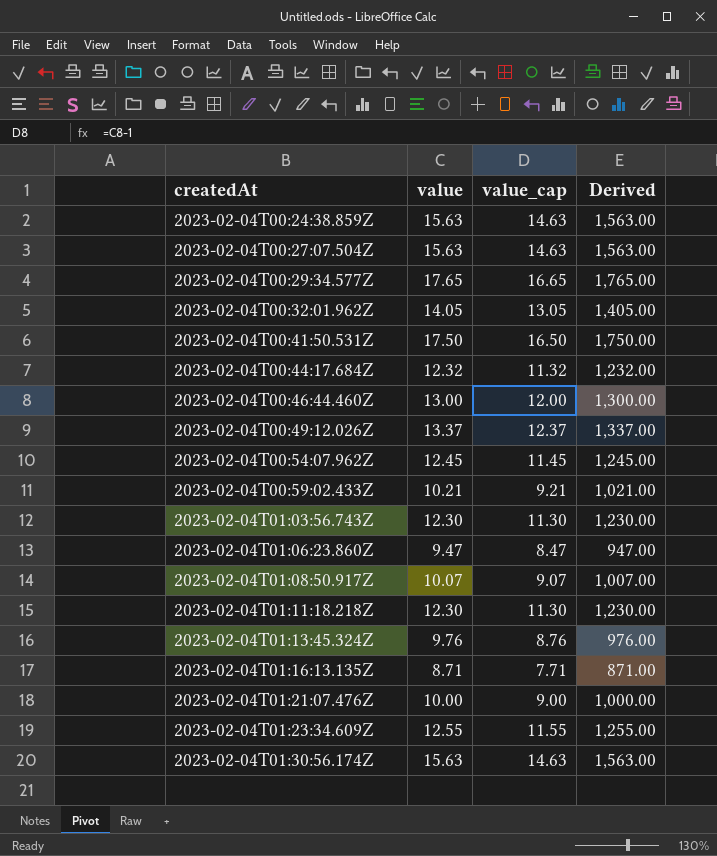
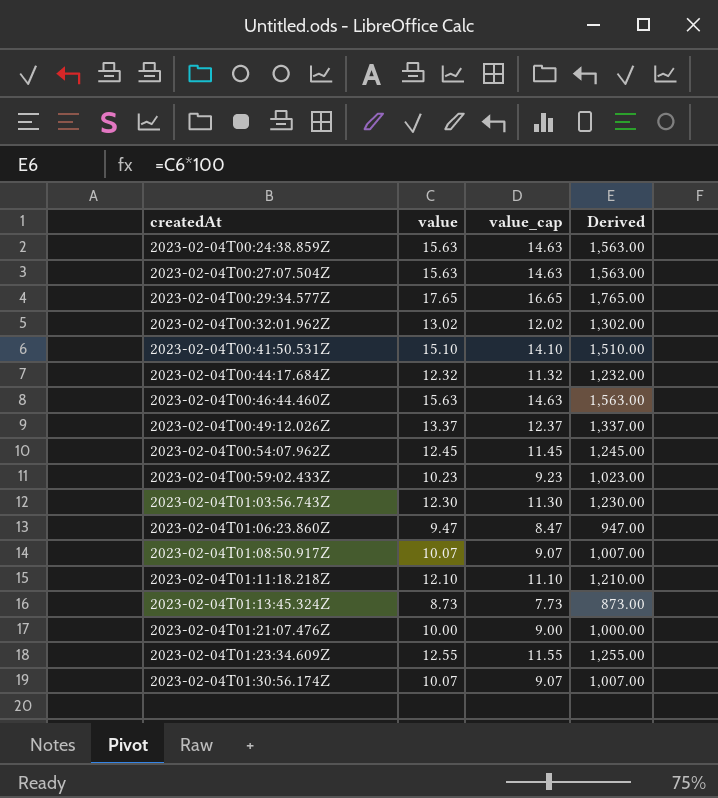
row 2023-02-04T01:16:13.135Z: 8.71 | 7.71 | 871.00 -> none
2023-02-04T00:32:01.962Z | value: 14.05 -> 13.02
2023-02-04T00:32:01.962Z | value_cap: 13.05 -> 12.02
2023-02-04T00:32:01.962Z | Derived: 1,405.00 -> 1,302.00
2023-02-04T00:41:50.531Z | value: 17.50 -> 15.10
2023-02-04T00:41:50.531Z | value_cap: 16.50 -> 14.10
2023-02-04T00:41:50.531Z | Derived: 1,750.00 -> 1,510.00
2023-02-04T00:46:44.460Z | value: 13.00 -> 15.63
2023-02-04T00:46:44.460Z | value_cap: 12.00 -> 14.63
2023-02-04T00:46:44.460Z | Derived: 1,300.00 -> 1,563.00
2023-02-04T00:59:02.433Z | value: 10.21 -> 10.23
2023-02-04T00:59:02.433Z | value_cap: 9.21 -> 9.23
2023-02-04T00:59:02.433Z | Derived: 1,021.00 -> 1,023.00
2023-02-04T01:11:18.218Z | value: 12.30 -> 12.10
2023-02-04T01:11:18.218Z | value_cap: 11.30 -> 11.10
2023-02-04T01:11:18.218Z | Derived: 1,230.00 -> 1,210.00
2023-02-04T01:13:45.324Z | value: 9.76 -> 8.73
2023-02-04T01:13:45.324Z | value_cap: 8.76 -> 7.73
2023-02-04T01:13:45.324Z | Derived: 976.00 -> 873.00
2023-02-04T01:30:56.174Z | value: 15.63 -> 10.07
2023-02-04T01:30:56.174Z | value_cap: 14.63 -> 9.07
2023-02-04T01:30:56.174Z | Derived: 1,563.00 -> 1,007.00

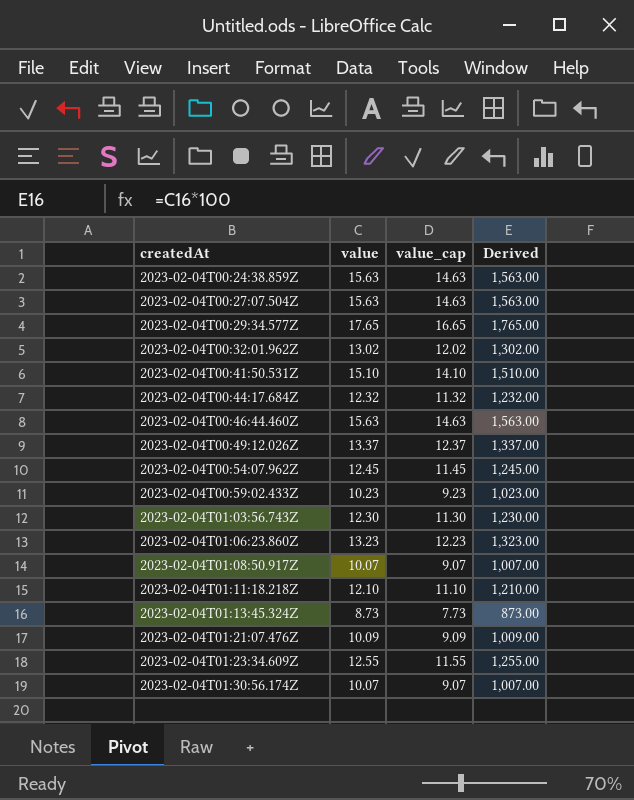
2023-02-04T01:06:23.860Z | value: 9.47 -> 13.23
2023-02-04T01:06:23.860Z | value_cap: 8.47 -> 12.23
2023-02-04T01:06:23.860Z | Derived: 947.00 -> 1,323.00
2023-02-04T01:21:07.476Z | value: 10.00 -> 10.09
2023-02-04T01:21:07.476Z | value_cap: 9.00 -> 9.09
2023-02-04T01:21:07.476Z | Derived: 1,000.00 -> 1,009.00

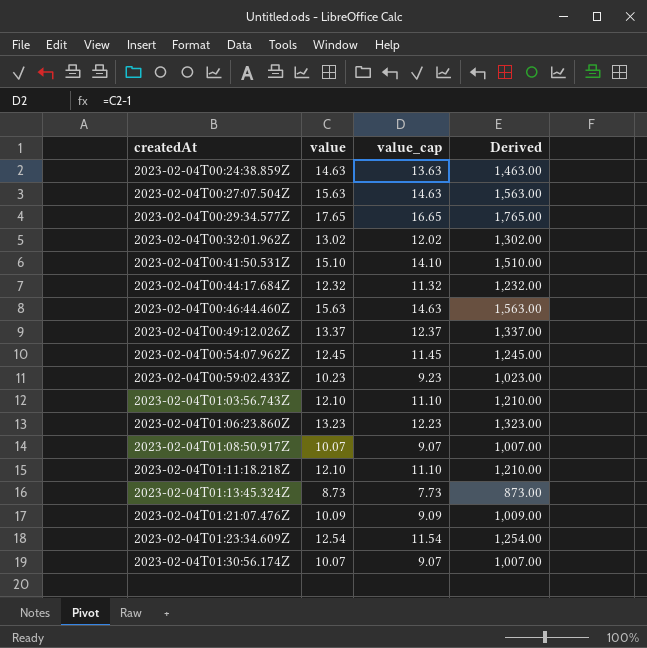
2023-02-04T00:24:38.859Z | value: 15.63 -> 14.63
2023-02-04T00:24:38.859Z | value_cap: 14.63 -> 13.63
2023-02-04T00:24:38.859Z | Derived: 1,563.00 -> 1,463.00
2023-02-04T01:03:56.743Z | value: 12.30 -> 12.10
2023-02-04T01:03:56.743Z | value_cap: 11.30 -> 11.10
2023-02-04T01:03:56.743Z | Derived: 1,230.00 -> 1,210.00
2023-02-04T01:23:34.609Z | value: 12.55 -> 12.54
2023-02-04T01:23:34.609Z | value_cap: 11.55 -> 11.54
2023-02-04T01:23:34.609Z | Derived: 1,255.00 -> 1,254.00

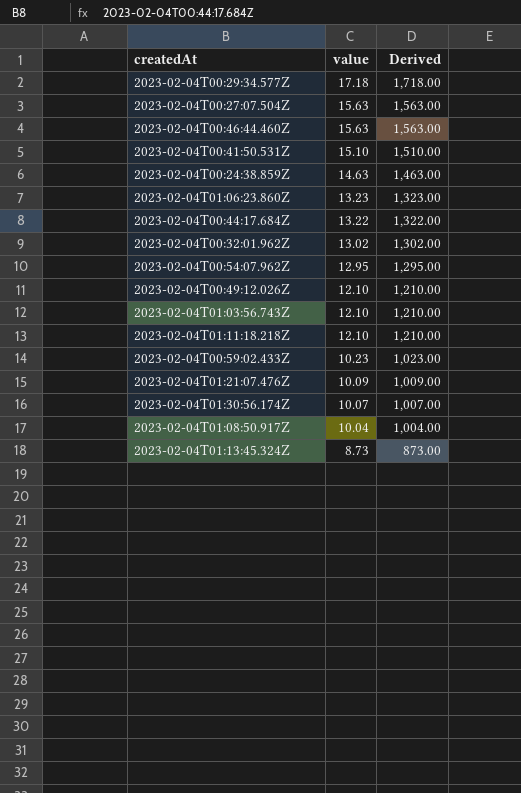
row order: createdAt ascending -> value descending
column value_cap | formula: [value] - 1 -> none
row 2023-02-04T01:23:34.609Z: 12.54 | 11.54 | 1,254.00 -> none
2023-02-04T00:29:34.577Z | value: 17.65 -> 17.18
2023-02-04T00:29:34.577Z | Derived: 1,765.00 -> 1,718.00
2023-02-04T00:44:17.684Z | value: 12.32 -> 13.22
2023-02-04T00:44:17.684Z | Derived: 1,232.00 -> 1,322.00
2023-02-04T00:54:07.962Z | value: 12.45 -> 12.95
2023-02-04T00:54:07.962Z | Derived: 1,245.00 -> 1,295.00
2023-02-04T00:49:12.026Z | value: 13.37 -> 12.10
2023-02-04T00:49:12.026Z | Derived: 1,337.00 -> 1,210.00
2023-02-04T01:08:50.917Z | value: 10.07 -> 10.04
2023-02-04T01:08:50.917Z | Derived: 1,007.00 -> 1,004.00

